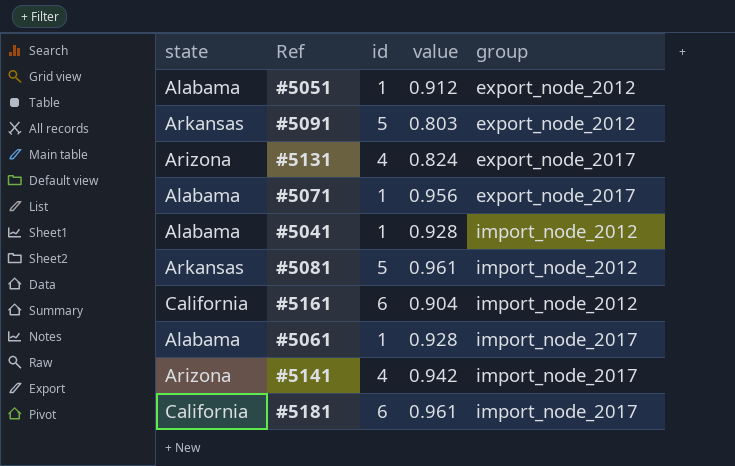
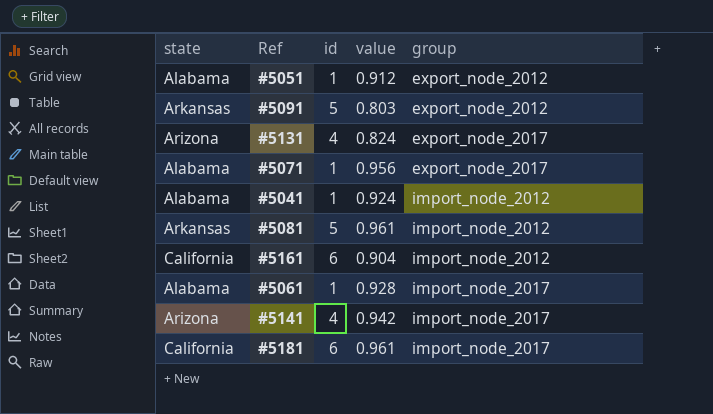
#5041 | value: 0.928 -> 0.924

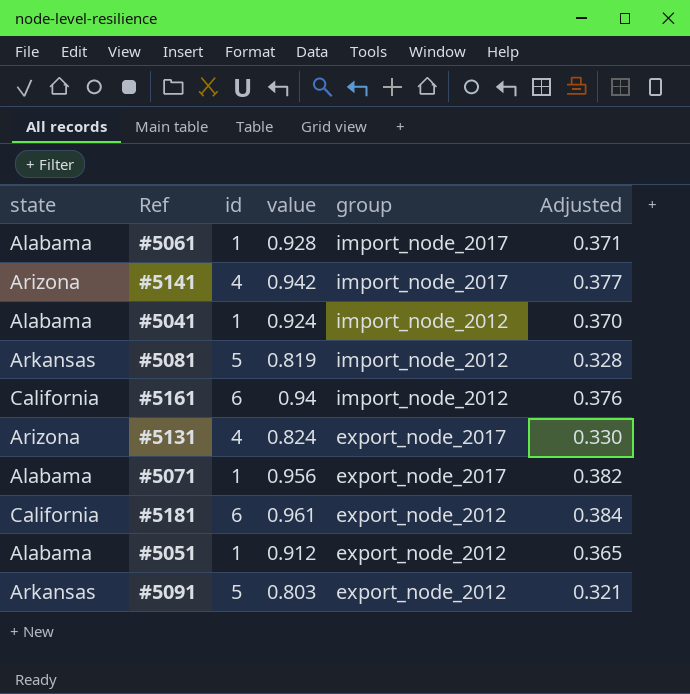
row order: group ascending -> group descending
column Adjusted | formula: none -> [value] * 0.4
#5081 | value: 0.961 -> 0.819
#5161 | value: 0.904 -> 0.94
#5181 | group: import_node_2017 -> export_node_2012

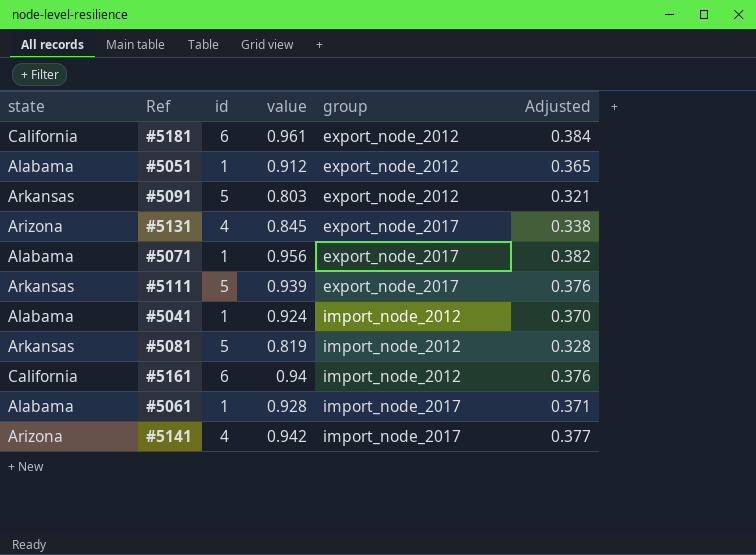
row order: group descending -> group ascending
#5131 | value: 0.824 -> 0.845
#5131 | Adjusted: 0.330 -> 0.338
row #5111: none -> Arkansas | 5 | 0.939 | export_node_2017 | 0.376

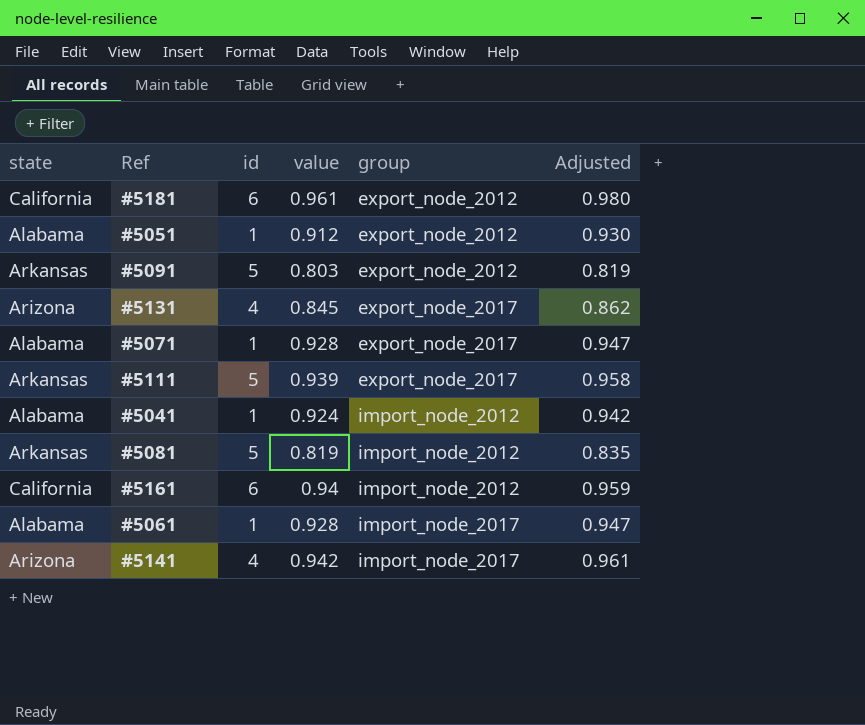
column Adjusted | formula: [value] * 0.4 -> [value] * 1.02
#5071 | value: 0.956 -> 0.928

